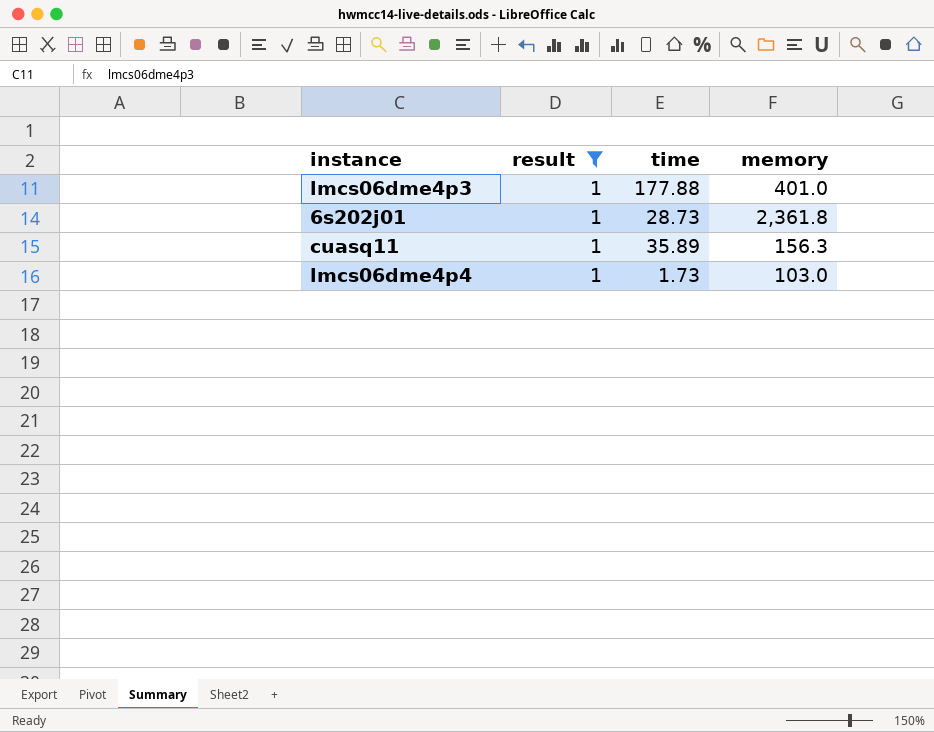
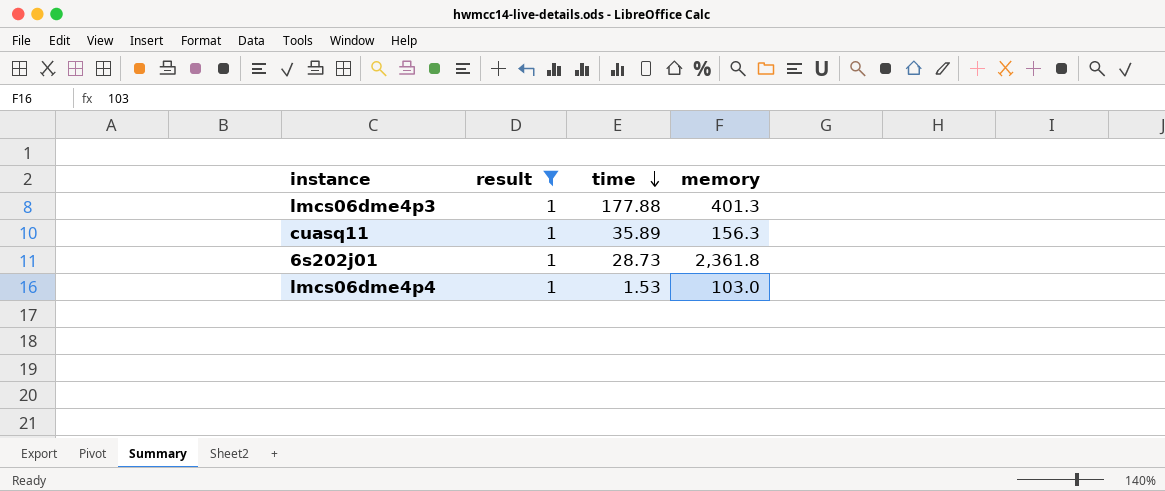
row order: none -> time descending
lmcs06dme4p3 | memory: 401.0 -> 401.3
lmcs06dme4p4 | time: 1.73 -> 1.53

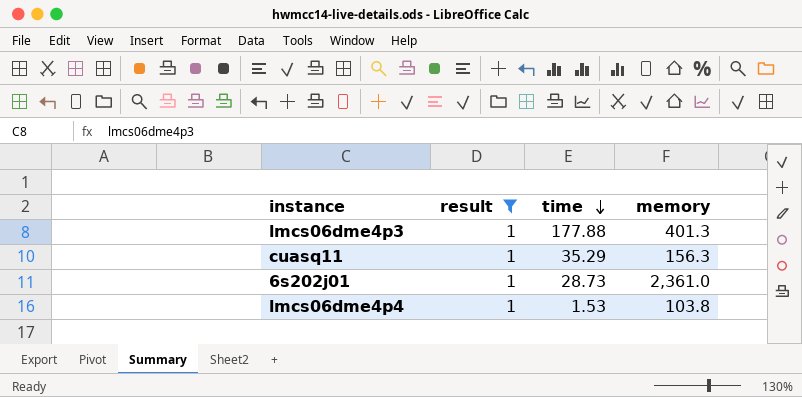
cuasq11 | time: 35.89 -> 35.29
6s202j01 | memory: 2,361.8 -> 2,361.0
lmcs06dme4p4 | memory: 103.0 -> 103.8

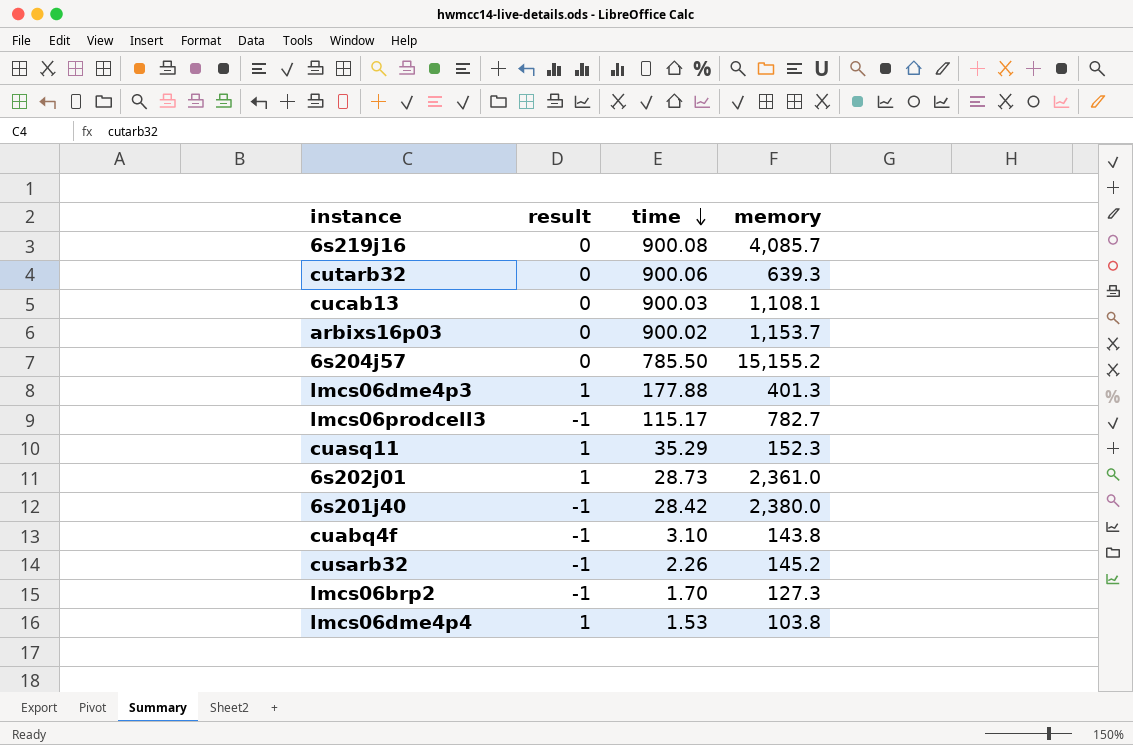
filter: result = 1 -> none
cuasq11 | memory: 156.3 -> 152.3

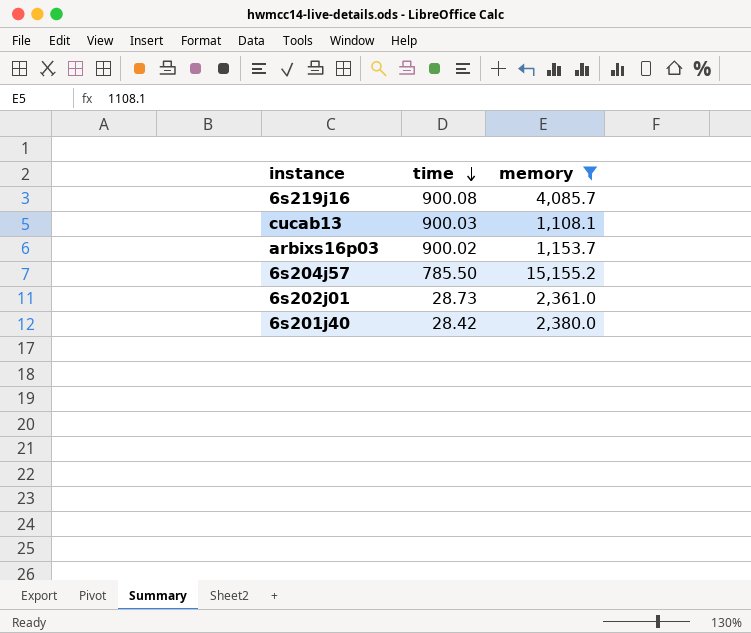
filter: none -> memory >= 1,108.1
column result | position: 2 -> none

